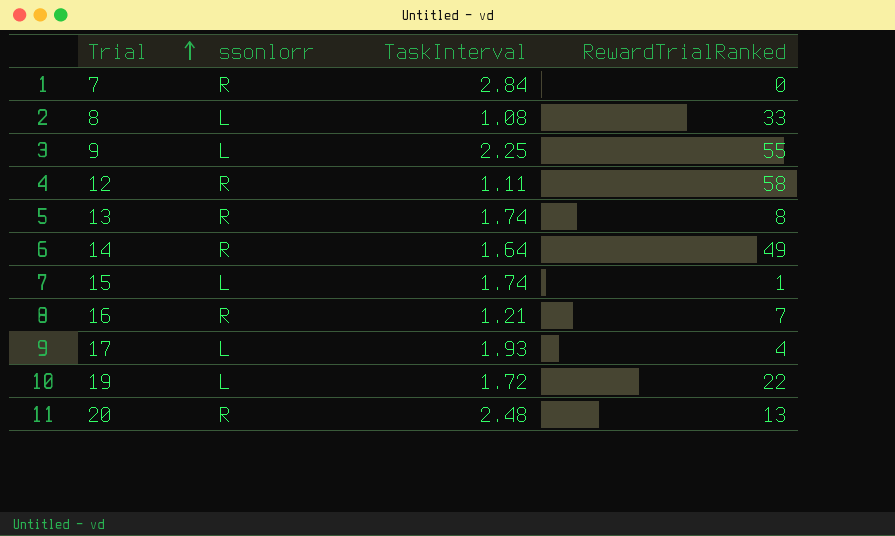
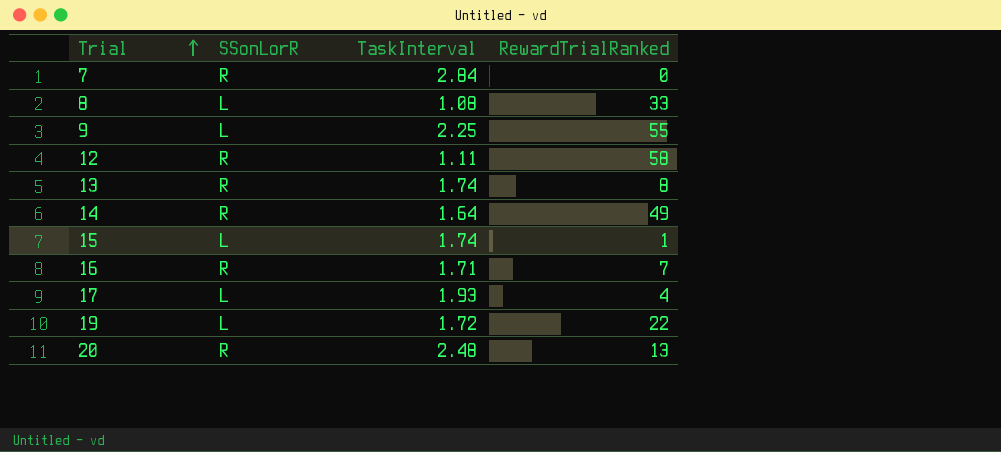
column name: ssonlorr -> SSonLorR
16 | TaskInterval: 1.21 -> 1.71

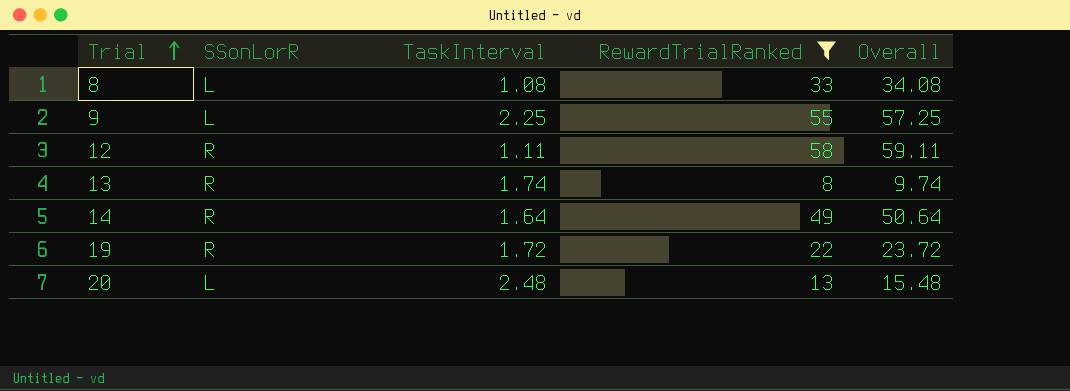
filter: none -> RewardTrialRanked >= 8
column Overall | formula: none -> [TaskInterval] + [RewardTrialRanked]
19 | SSonLorR: L -> R
20 | SSonLorR: R -> L

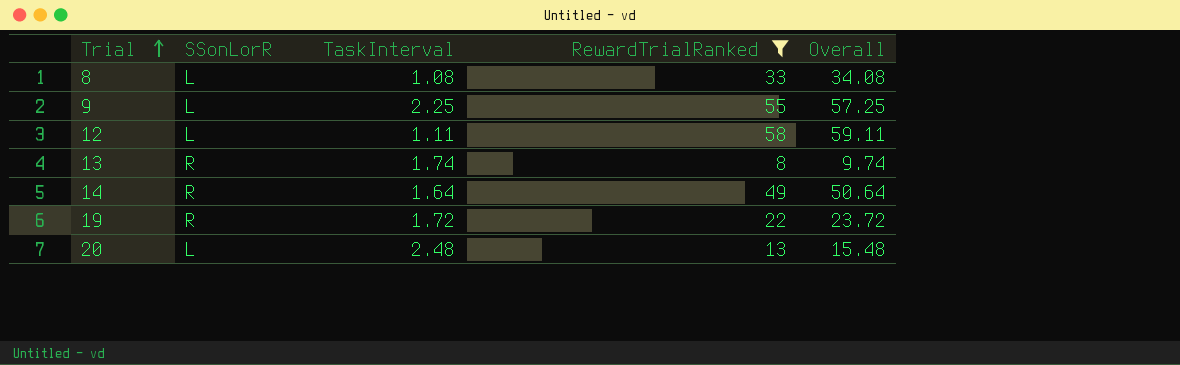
12 | SSonLorR: R -> L

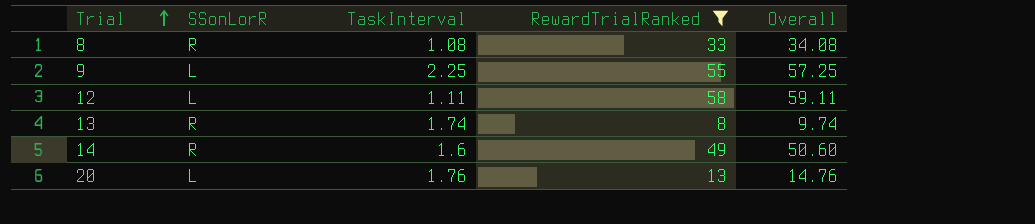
row 19: R | 1.72 | 22 | 23.72 -> none
8 | SSonLorR: L -> R
14 | TaskInterval: 1.64 -> 1.6
14 | Overall: 50.64 -> 50.60
20 | TaskInterval: 2.48 -> 1.76
20 | Overall: 15.48 -> 14.76

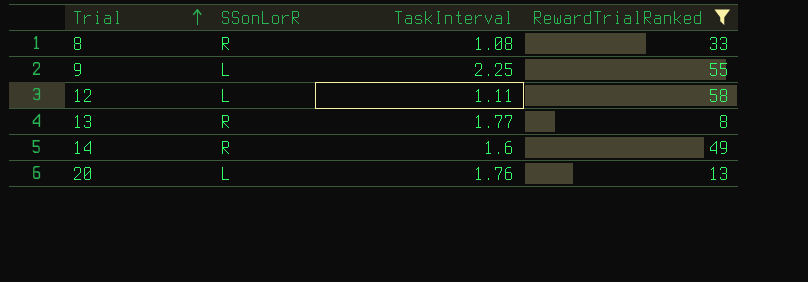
column Overall | formula: [TaskInterval] + [RewardTrialRanked] -> none
13 | TaskInterval: 1.74 -> 1.77

